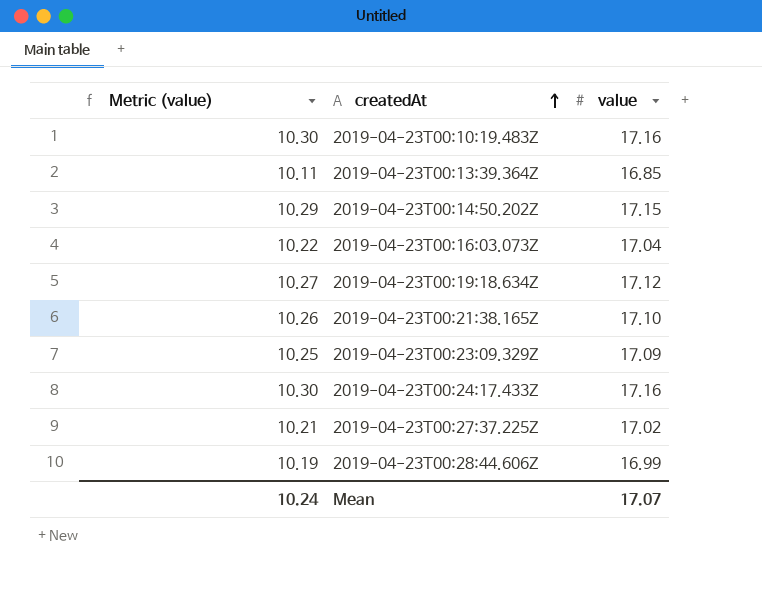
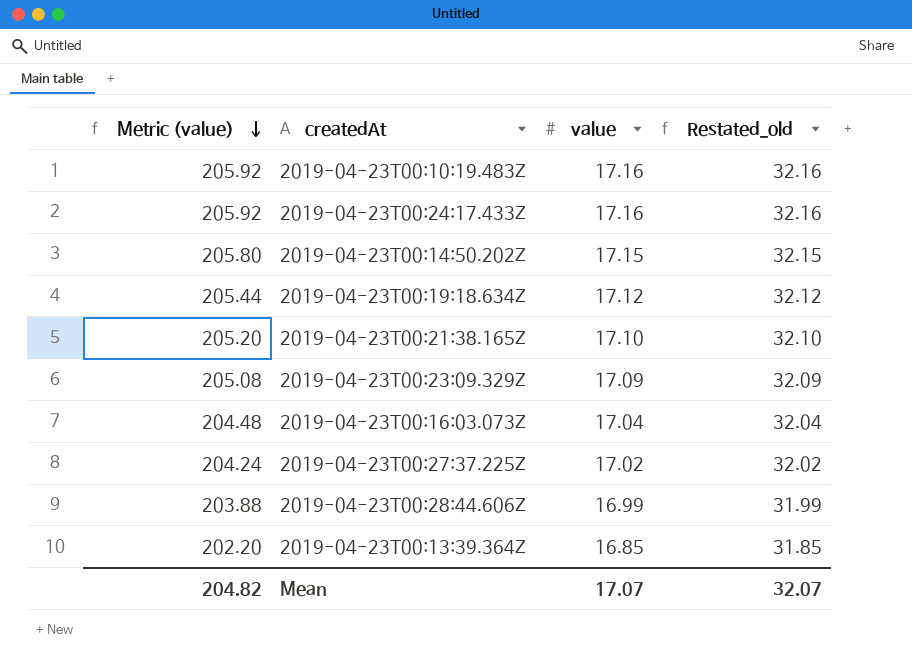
row order: createdAt ascending -> Metric (value) descending
column Metric (value) | formula: [value] * 0.6 -> [value] * 12
column Restated_old | formula: none -> [value] + 15
Mean | Metric (value): 10.24 -> 204.82

